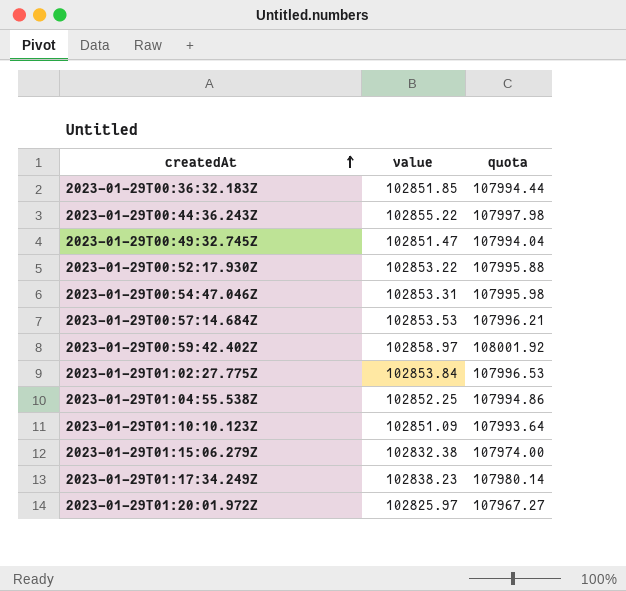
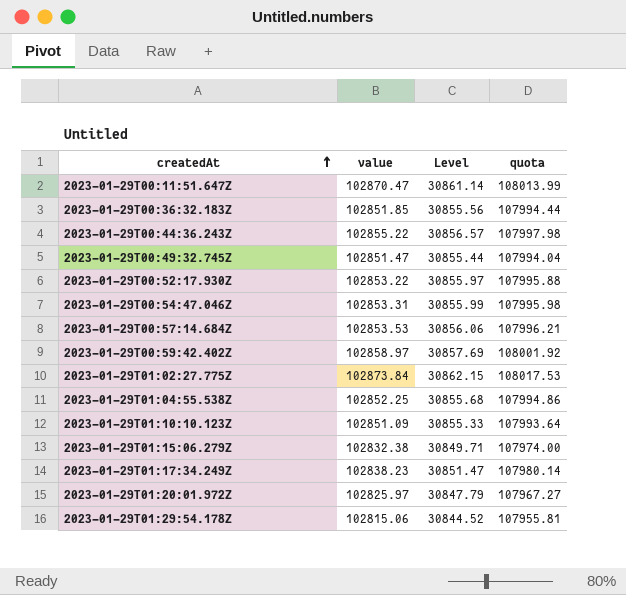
column Level | formula: none -> [value] * 0.3
row 2023-01-29T00:11:51.647Z: none -> 102870.47 | 30861.14 | 108013.99
2023-01-29T01:02:27.775Z | value: 102853.84 -> 102873.84
2023-01-29T01:02:27.775Z | quota: 107996.53 -> 108017.53
row 2023-01-29T01:29:54.178Z: none -> 102815.06 | 30844.52 | 107955.81

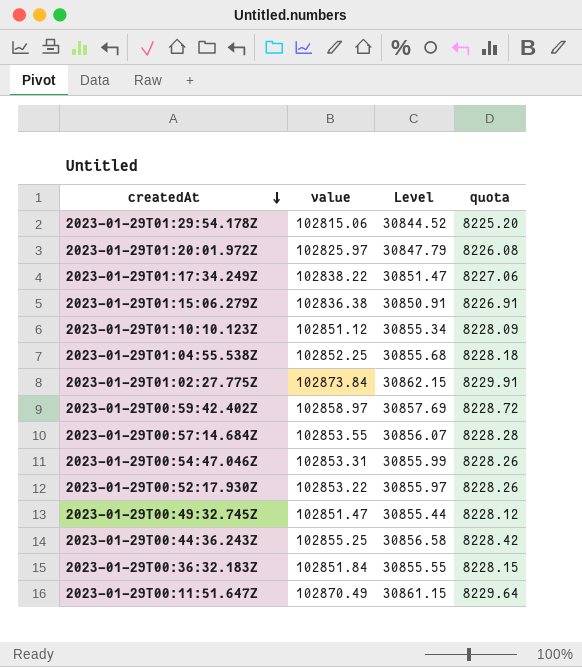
row order: createdAt ascending -> createdAt descending
column quota | formula: [value] * 1.05 -> [value] * 0.08
2023-01-29T01:17:34.249Z | value: 102838.23 -> 102838.22
2023-01-29T01:15:06.279Z | value: 102832.38 -> 102836.38
2023-01-29T01:15:06.279Z | Level: 30849.71 -> 30850.91
2023-01-29T01:10:10.123Z | value: 102851.09 -> 102851.12
2023-01-29T01:10:10.123Z | Level: 30855.33 -> 30855.34
2023-01-29T00:57:14.684Z | value: 102853.53 -> 102853.55
2023-01-29T00:57:14.684Z | Level: 30856.06 -> 30856.07
2023-01-29T00:44:36.243Z | value: 102855.22 -> 102855.25
2023-01-29T00:44:36.243Z | Level: 30856.57 -> 30856.58
2023-01-29T00:36:32.183Z | value: 102851.85 -> 102851.84
2023-01-29T00:36:32.183Z | Level: 30855.56 -> 30855.55
2023-01-29T00:11:51.647Z | value: 102870.47 -> 102870.49
2023-01-29T00:11:51.647Z | Level: 30861.14 -> 30861.15

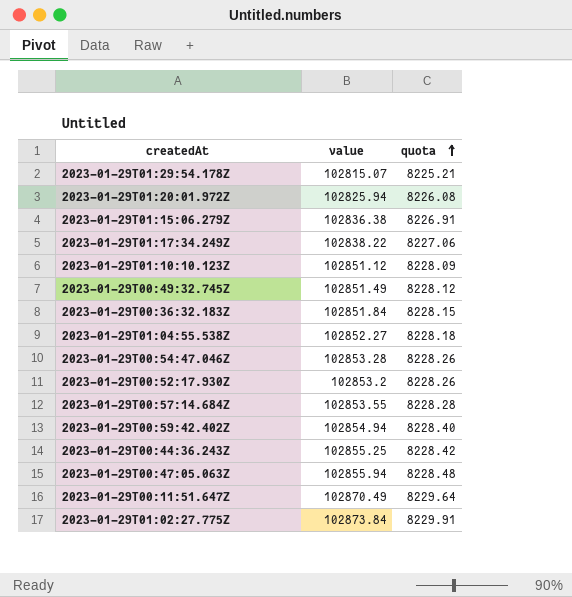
row order: createdAt descending -> quota ascending
column Level | formula: [value] * 0.3 -> none
2023-01-29T01:29:54.178Z | value: 102815.06 -> 102815.07
2023-01-29T01:29:54.178Z | quota: 8225.20 -> 8225.21
2023-01-29T01:20:01.972Z | value: 102825.97 -> 102825.94
2023-01-29T00:49:32.745Z | value: 102851.47 -> 102851.49
2023-01-29T01:04:55.538Z | value: 102852.25 -> 102852.27
2023-01-29T00:54:47.046Z | value: 102853.31 -> 102853.28
2023-01-29T00:52:17.930Z | value: 102853.22 -> 102853.2
2023-01-29T00:59:42.402Z | value: 102858.97 -> 102854.94
2023-01-29T00:59:42.402Z | quota: 8228.72 -> 8228.40
row 2023-01-29T00:47:05.063Z: none -> 102855.94 | 8228.48

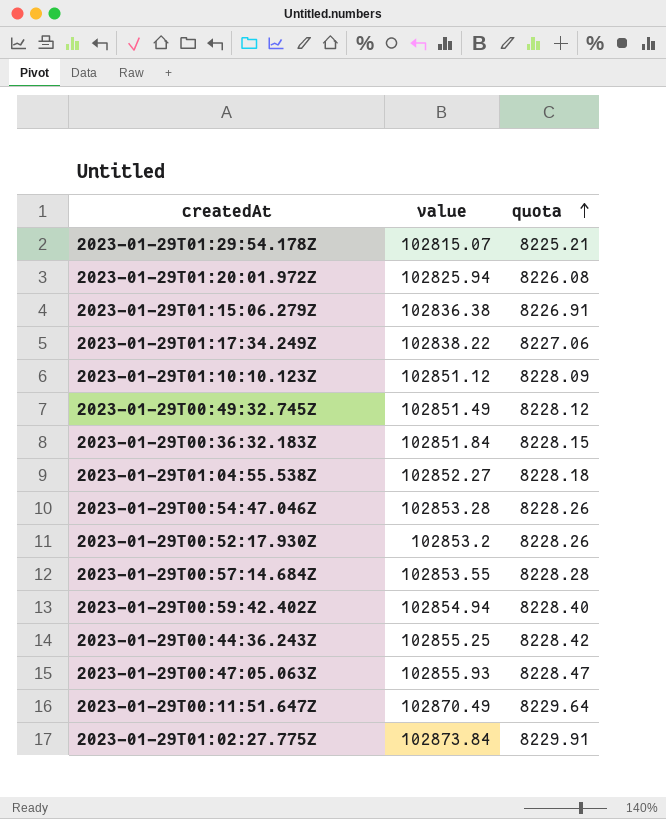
2023-01-29T00:47:05.063Z | value: 102855.94 -> 102855.93
2023-01-29T00:47:05.063Z | quota: 8228.48 -> 8228.47

